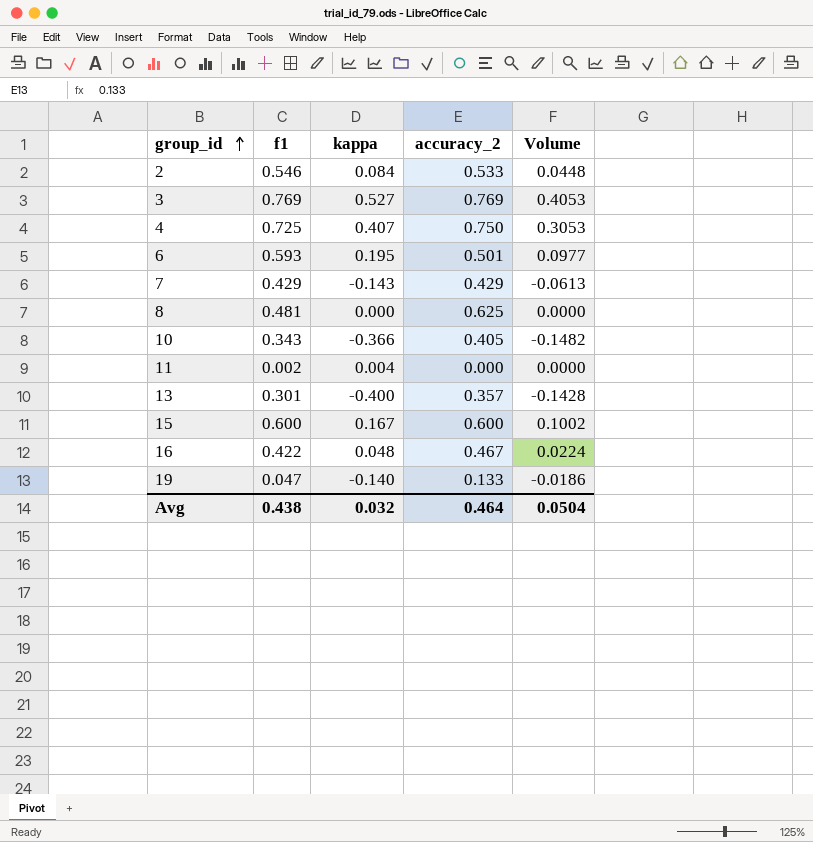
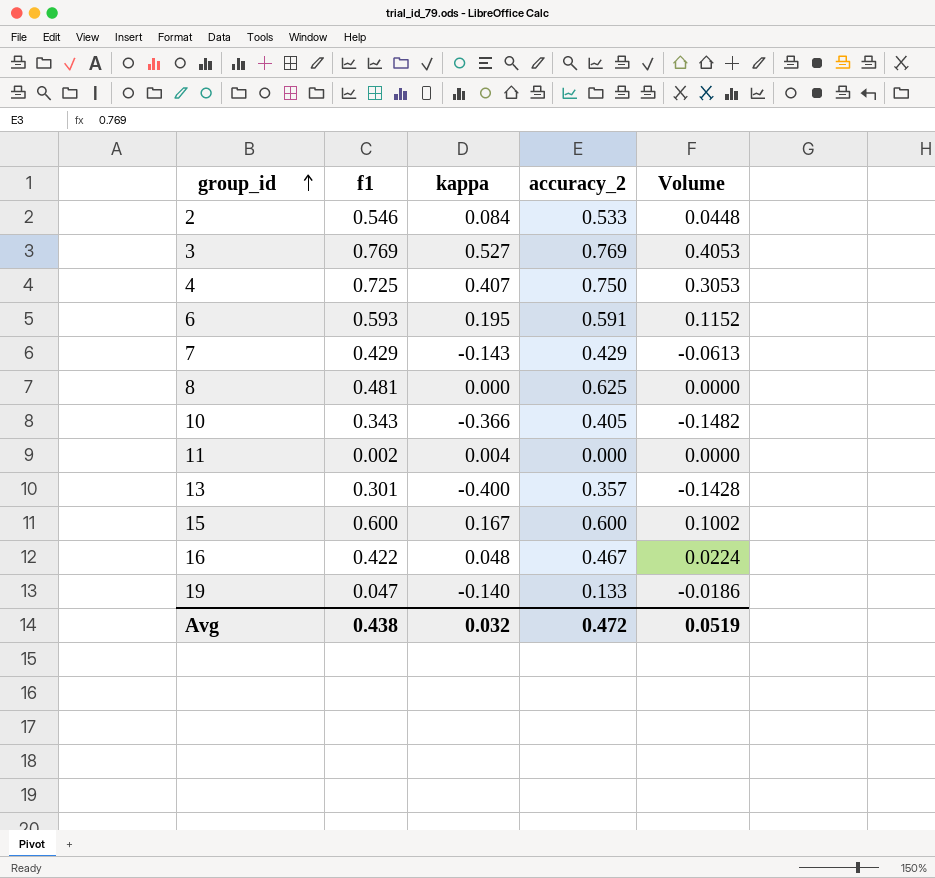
6 | accuracy_2: 0.501 -> 0.591
6 | Volume: 0.0977 -> 0.1152
Avg | accuracy_2: 0.464 -> 0.472
Avg | Volume: 0.0504 -> 0.0519

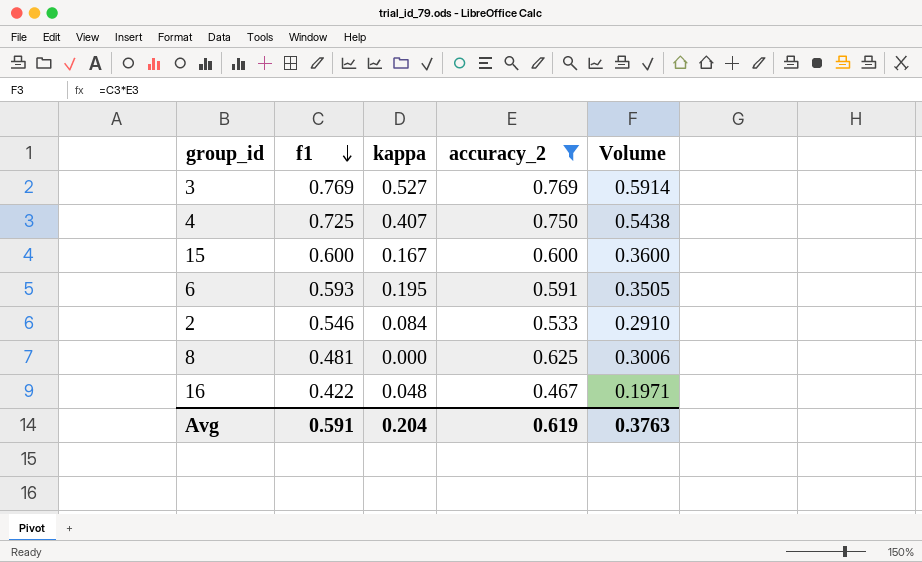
filter: none -> accuracy_2 >= 0.467
row order: group_id ascending -> f1 descending
column Volume | formula: [kappa] * [accuracy_2] -> [f1] * [accuracy_2]
Avg | f1: 0.438 -> 0.591
Avg | kappa: 0.032 -> 0.204
Avg | accuracy_2: 0.472 -> 0.619
Avg | Volume: 0.0519 -> 0.3763

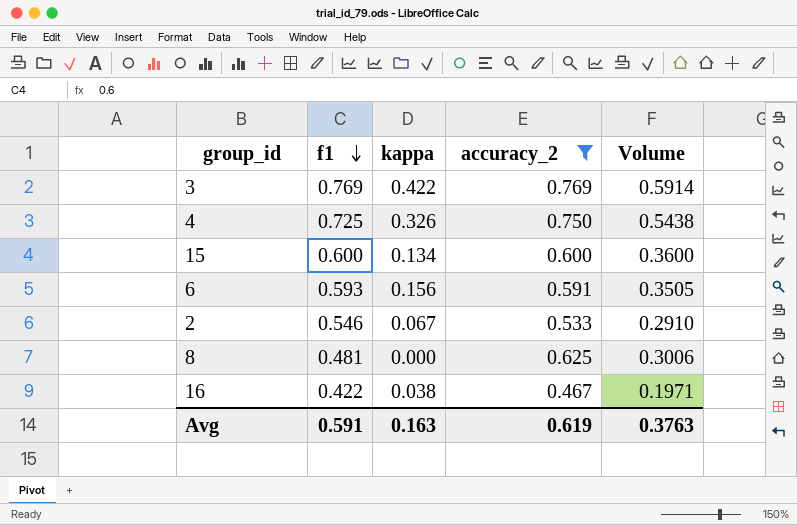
3 | kappa: 0.527 -> 0.422
4 | kappa: 0.407 -> 0.326
15 | kappa: 0.167 -> 0.134
6 | kappa: 0.195 -> 0.156
2 | kappa: 0.084 -> 0.067
16 | kappa: 0.048 -> 0.038
Avg | kappa: 0.204 -> 0.163

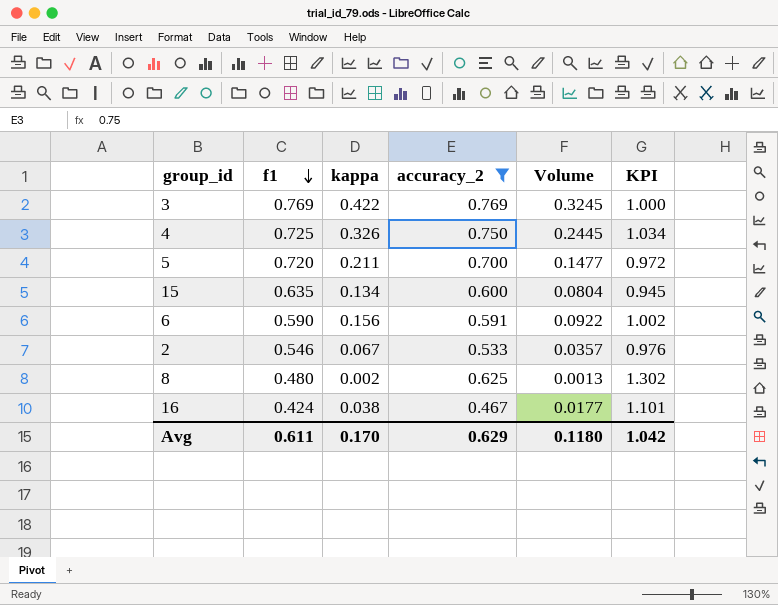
column Volume | formula: [f1] * [accuracy_2] -> [kappa] * [accuracy_2]
column KPI | formula: none -> [accuracy_2] / [f1]
row 5: none -> 0.720 | 0.211 | 0.700 | 0.1477 | 0.972
15 | f1: 0.600 -> 0.635
6 | f1: 0.593 -> 0.590
8 | f1: 0.481 -> 0.480
8 | kappa: 0.000 -> 0.002
16 | f1: 0.422 -> 0.424
Avg | f1: 0.591 -> 0.611
Avg | kappa: 0.163 -> 0.170
Avg | accuracy_2: 0.619 -> 0.629
Avg | Volume: 0.3763 -> 0.1180

